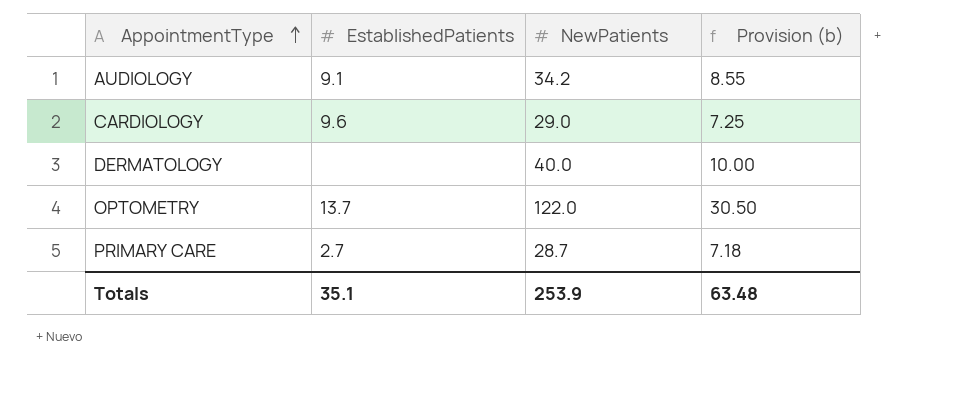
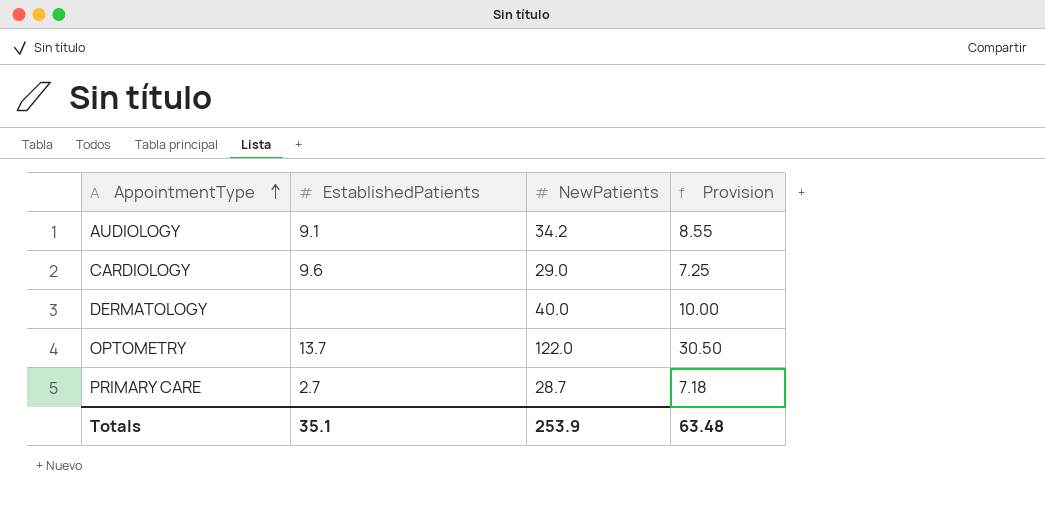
column name: Provision (b) -> Provision

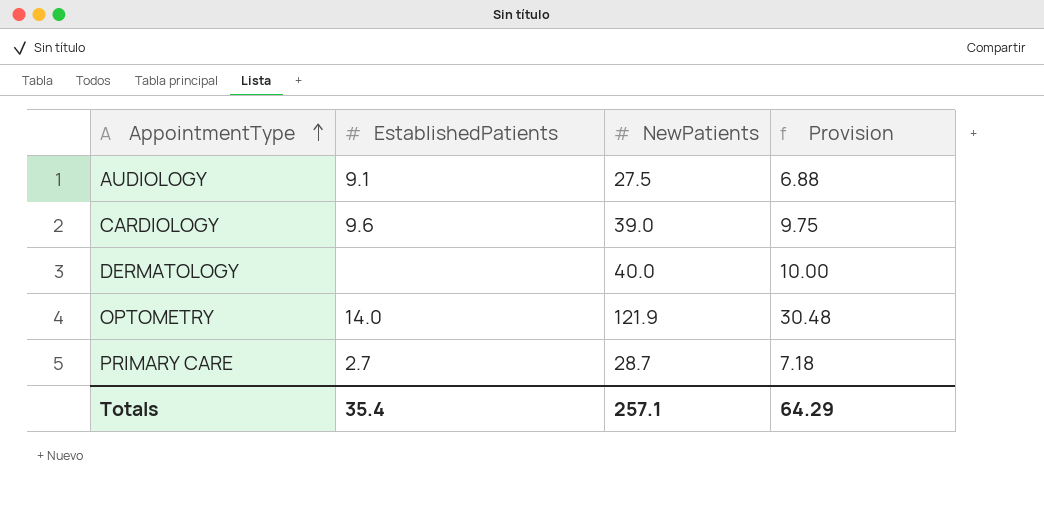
AUDIOLOGY | NewPatients: 34.2 -> 27.5
AUDIOLOGY | Provision: 8.55 -> 6.88
CARDIOLOGY | NewPatients: 29.0 -> 39.0
CARDIOLOGY | Provision: 7.25 -> 9.75
OPTOMETRY | EstablishedPatients: 13.7 -> 14.0
OPTOMETRY | NewPatients: 122.0 -> 121.9
OPTOMETRY | Provision: 30.50 -> 30.48
Totals | EstablishedPatients: 35.1 -> 35.4
Totals | NewPatients: 253.9 -> 257.1
Totals | Provision: 63.48 -> 64.29

